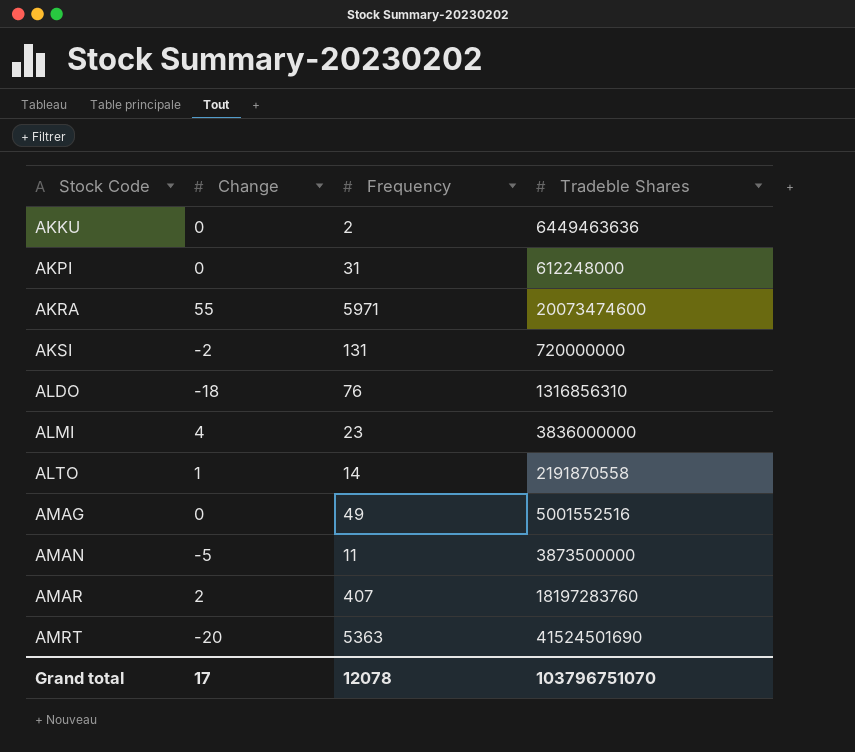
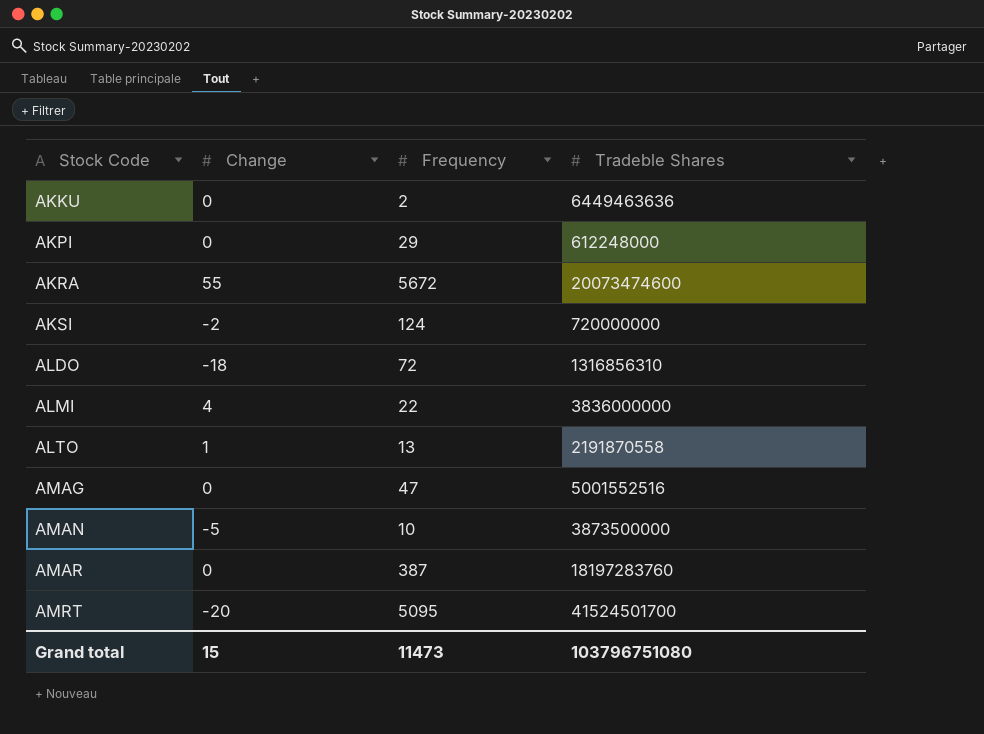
AKPI | Frequency: 31 -> 29
AKRA | Frequency: 5971 -> 5672
AKSI | Frequency: 131 -> 124
ALDO | Frequency: 76 -> 72
ALMI | Frequency: 23 -> 22
ALTO | Frequency: 14 -> 13
AMAG | Frequency: 49 -> 47
AMAN | Frequency: 11 -> 10
AMAR | Change: 2 -> 0
AMAR | Frequency: 407 -> 387
AMRT | Frequency: 5363 -> 5095
AMRT | Tradeble Shares: 41524501690 -> 41524501700
Grand total | Change: 17 -> 15
Grand total | Frequency: 12078 -> 11473
Grand total | Tradeble Shares: 103796751070 -> 103796751080

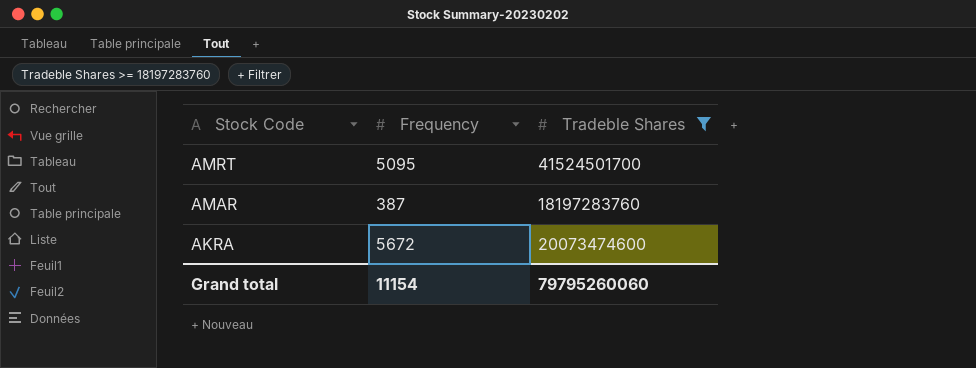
filter: none -> Tradeble Shares >= 18197283760
row order: Stock Code ascending -> Stock Code descending
column Change | position: 2 -> none
Grand total | Frequency: 11473 -> 11154
Grand total | Tradeble Shares: 103796751080 -> 79795260060

